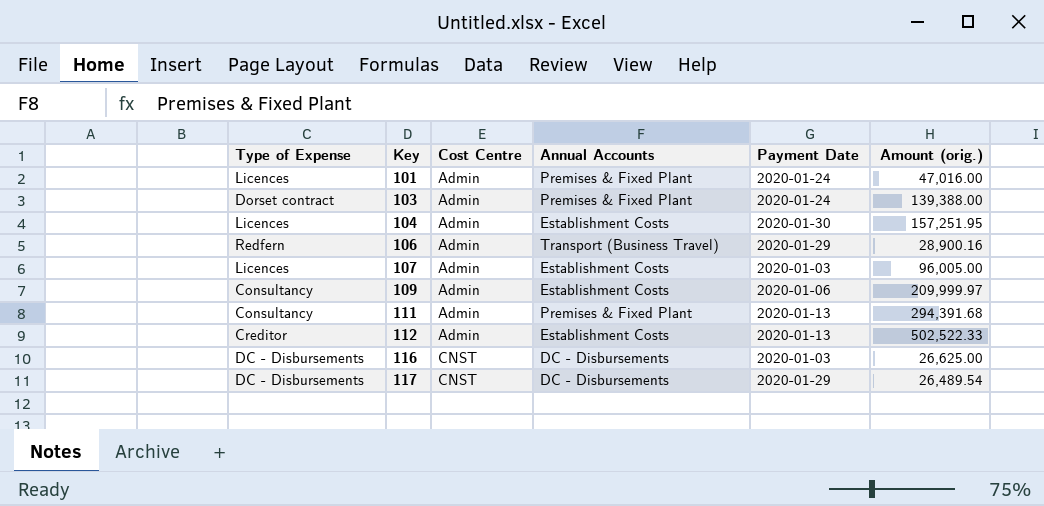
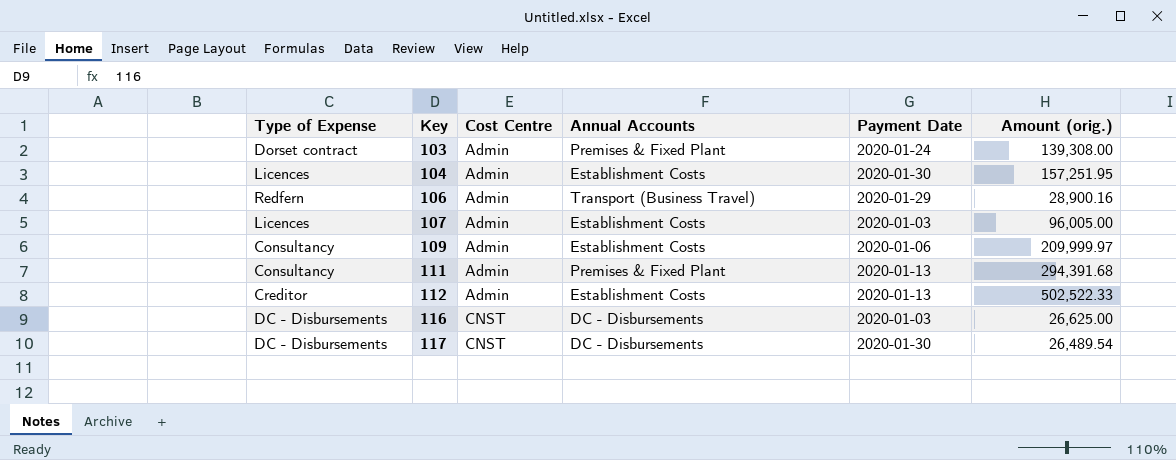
row 101: Licences | Admin | Premises & Fixed Plant | 2020-01-24 | 47,016.00 -> none
103 | Amount (orig.): 139,388.00 -> 139,308.00
117 | Payment Date: 2020-01-29 -> 2020-01-30

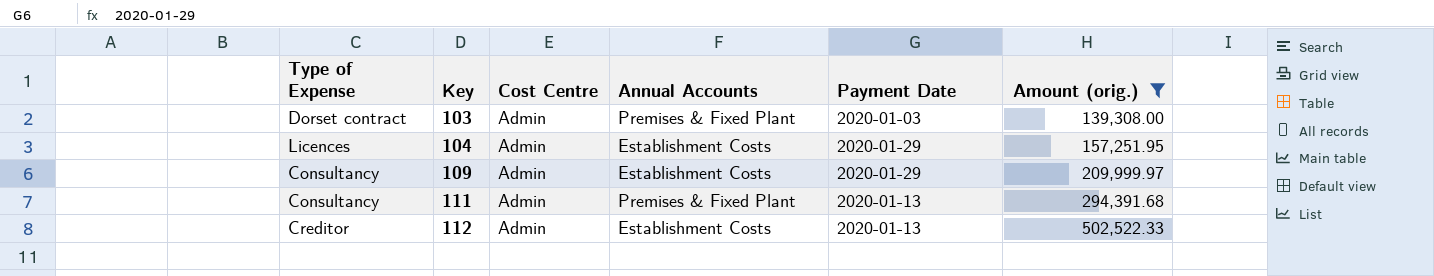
filter: none -> Amount (orig.) >= 139,308.00
103 | Payment Date: 2020-01-24 -> 2020-01-03
104 | Payment Date: 2020-01-30 -> 2020-01-29
109 | Payment Date: 2020-01-06 -> 2020-01-29

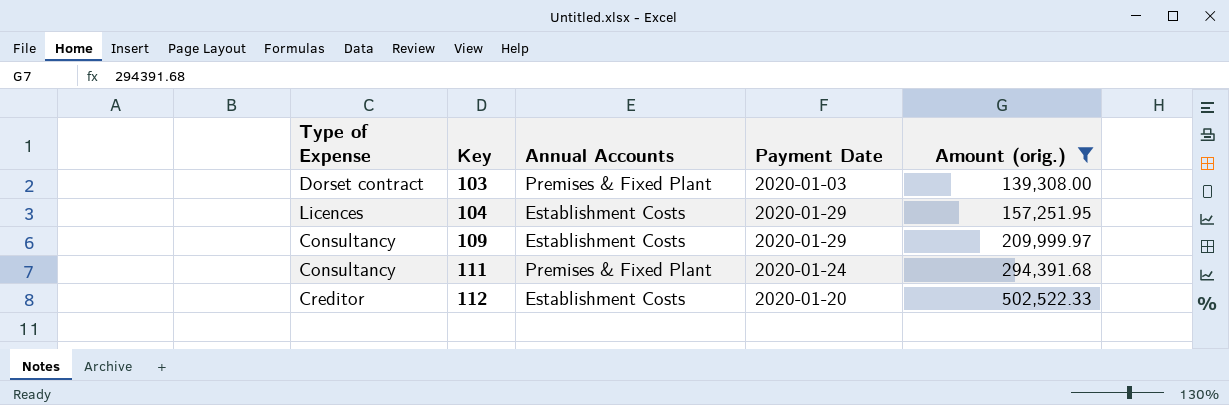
column Cost Centre | position: 3 -> none
111 | Payment Date: 2020-01-13 -> 2020-01-24
112 | Payment Date: 2020-01-13 -> 2020-01-20

